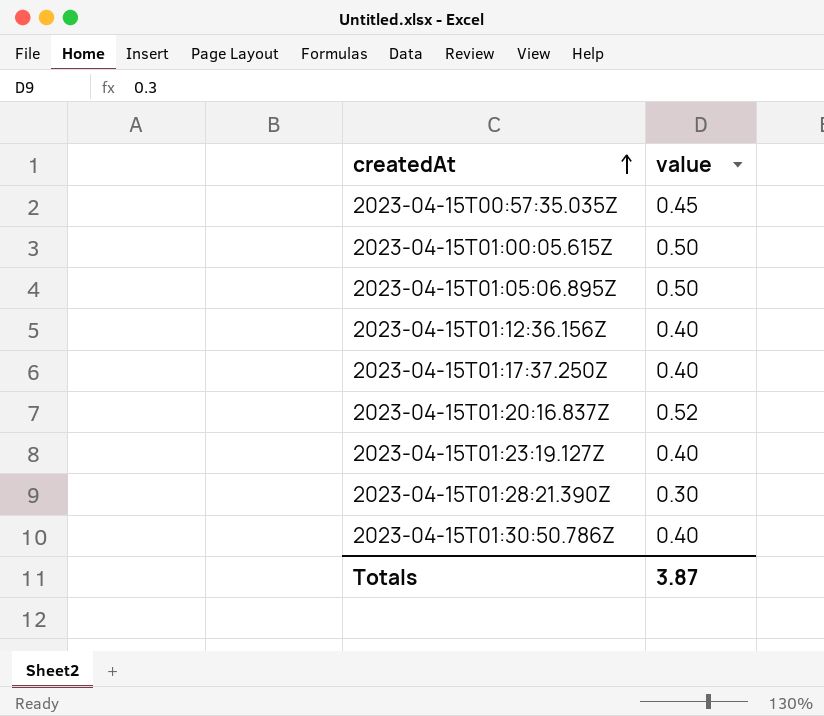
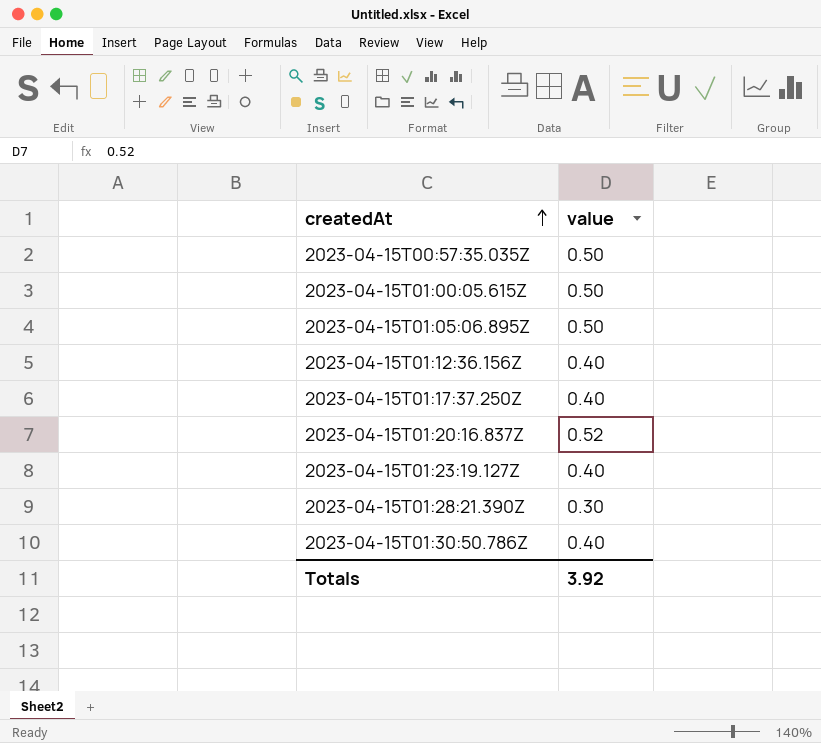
2023-04-15T00:57:35.035Z | value: 0.45 -> 0.50
Totals | value: 3.87 -> 3.92

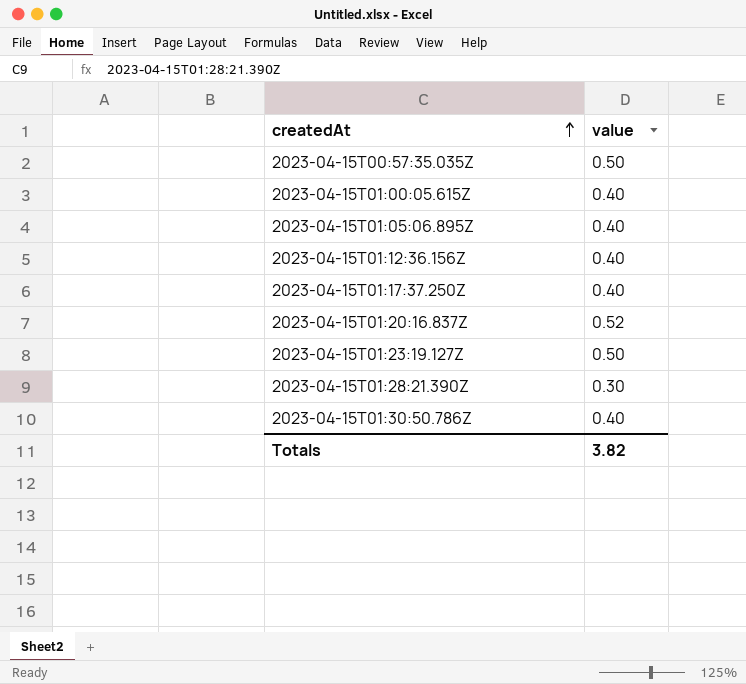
2023-04-15T01:00:05.615Z | value: 0.50 -> 0.40
2023-04-15T01:05:06.895Z | value: 0.50 -> 0.40
2023-04-15T01:23:19.127Z | value: 0.40 -> 0.50
Totals | value: 3.92 -> 3.82

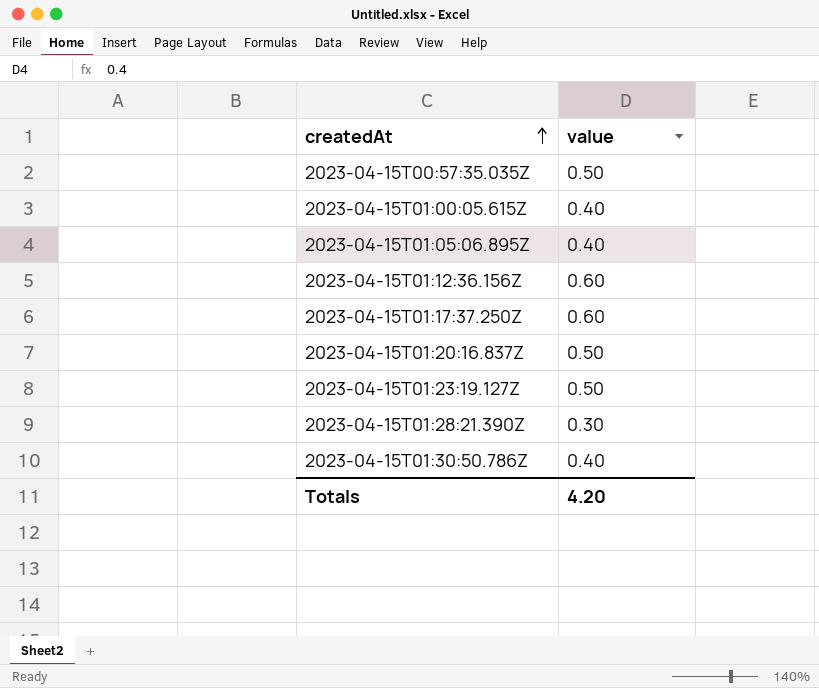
2023-04-15T01:12:36.156Z | value: 0.40 -> 0.60
2023-04-15T01:17:37.250Z | value: 0.40 -> 0.60
2023-04-15T01:20:16.837Z | value: 0.52 -> 0.50
Totals | value: 3.82 -> 4.20

